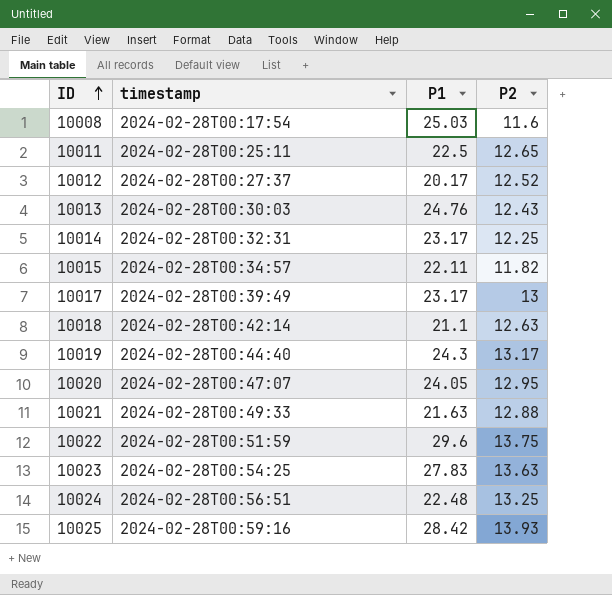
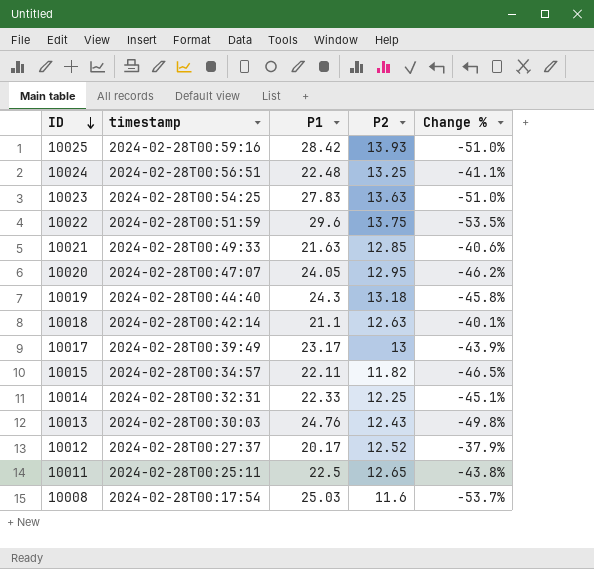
row order: ID ascending -> ID descending
column Change % | formula: none -> ([P2] - [P1]) / [P1]
10021 | P2: 12.88 -> 12.85
10019 | P2: 13.17 -> 13.18
10014 | P1: 23.17 -> 22.33

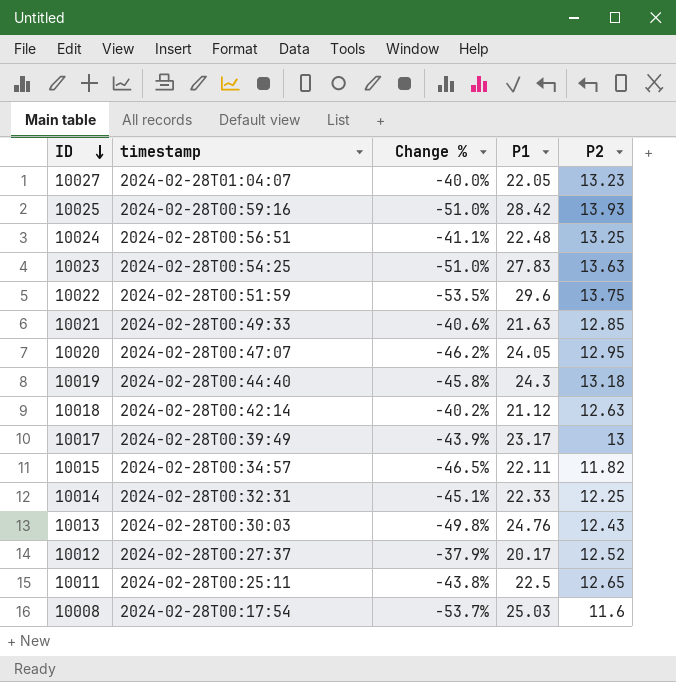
column Change % | position: 5 -> 3
row 10027: none -> 2024-02-28T01:04:07 | -40.0% | 22.05 | 13.23
10018 | Change %: -40.1% -> -40.2%
10018 | P1: 21.1 -> 21.12

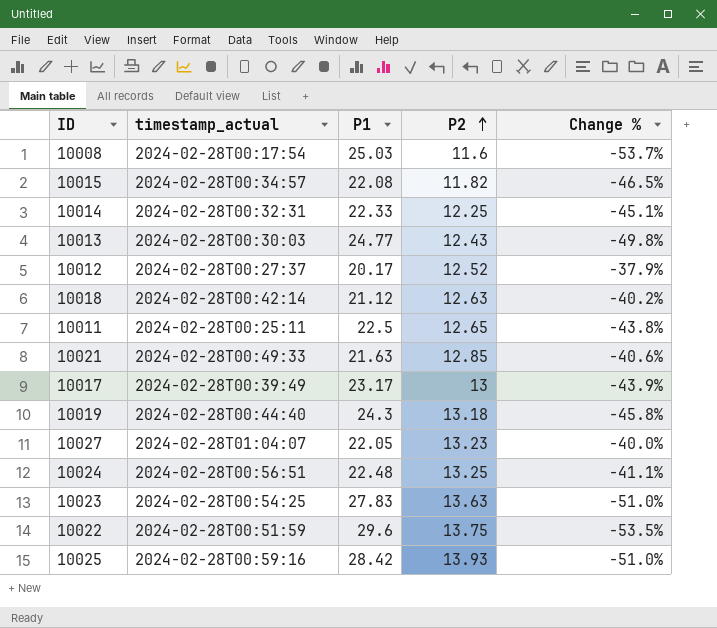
row order: ID descending -> P2 ascending
column name: timestamp -> timestamp_actual
column Change % | position: 3 -> 5
row 10020: 2024-02-28T00:47:07 | -46.2% | 24.05 | 12.95 -> none
10015 | P1: 22.11 -> 22.08
10013 | P1: 24.76 -> 24.77

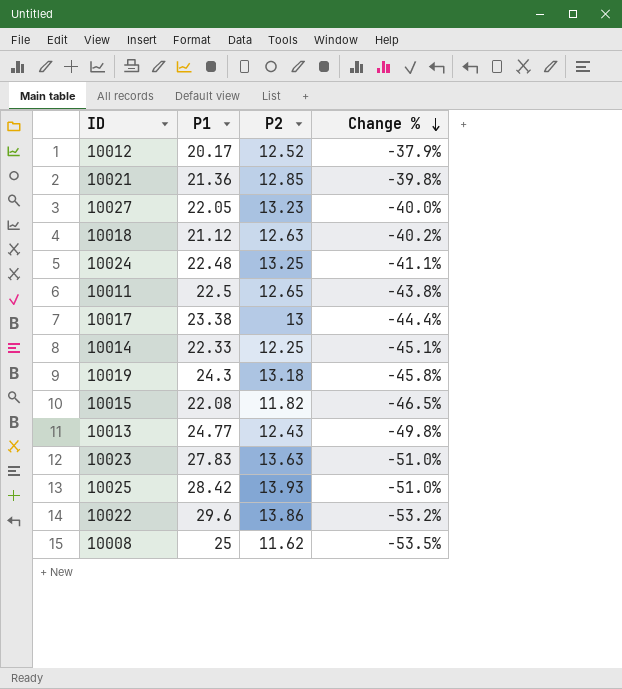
row order: P2 ascending -> Change % descending
column timestamp_actual | position: 2 -> none
10021 | P1: 21.63 -> 21.36
10021 | Change %: -40.6% -> -39.8%
10017 | P1: 23.17 -> 23.38
10017 | Change %: -43.9% -> -44.4%
10022 | P2: 13.75 -> 13.86
10022 | Change %: -53.5% -> -53.2%
10008 | P1: 25.03 -> 25
10008 | P2: 11.6 -> 11.62
10008 | Change %: -53.7% -> -53.5%

